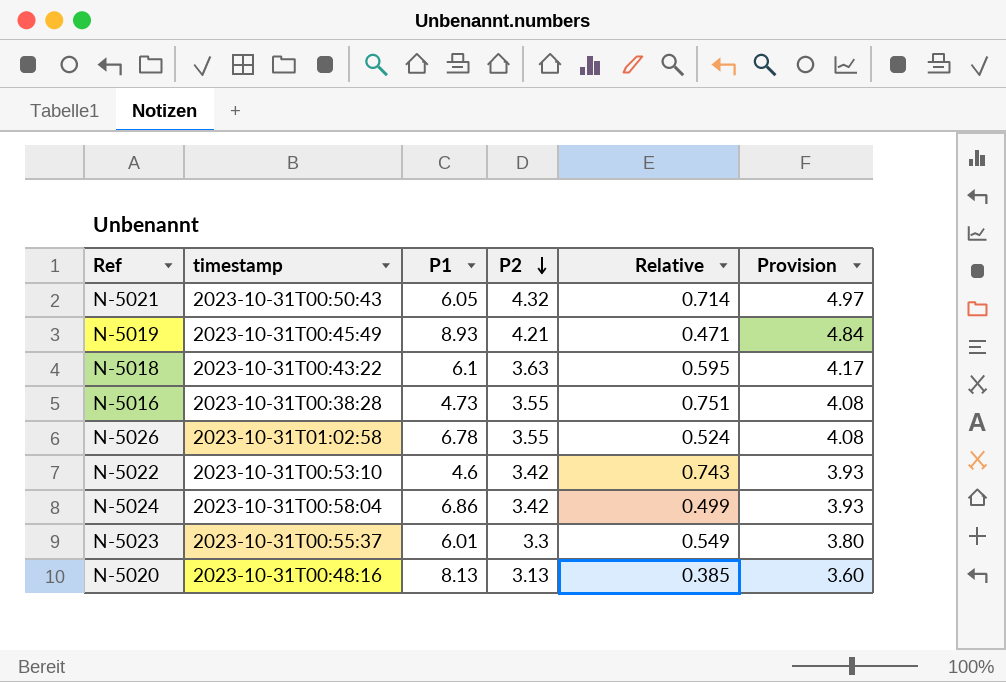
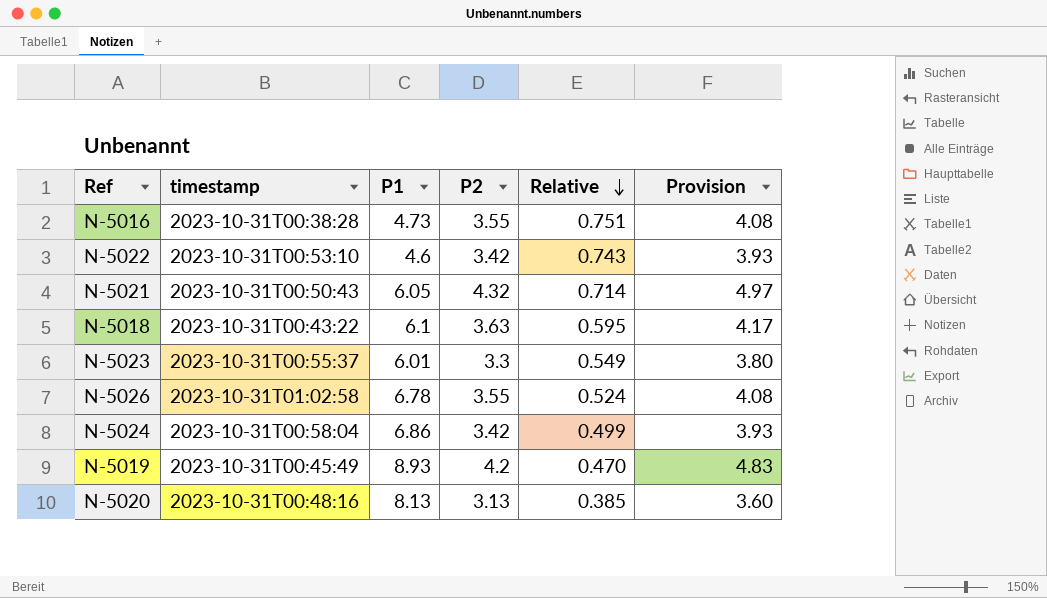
row order: P2 descending -> Relative descending
N-5019 | P2: 4.21 -> 4.2
N-5019 | Relative: 0.471 -> 0.470
N-5019 | Provision: 4.84 -> 4.83

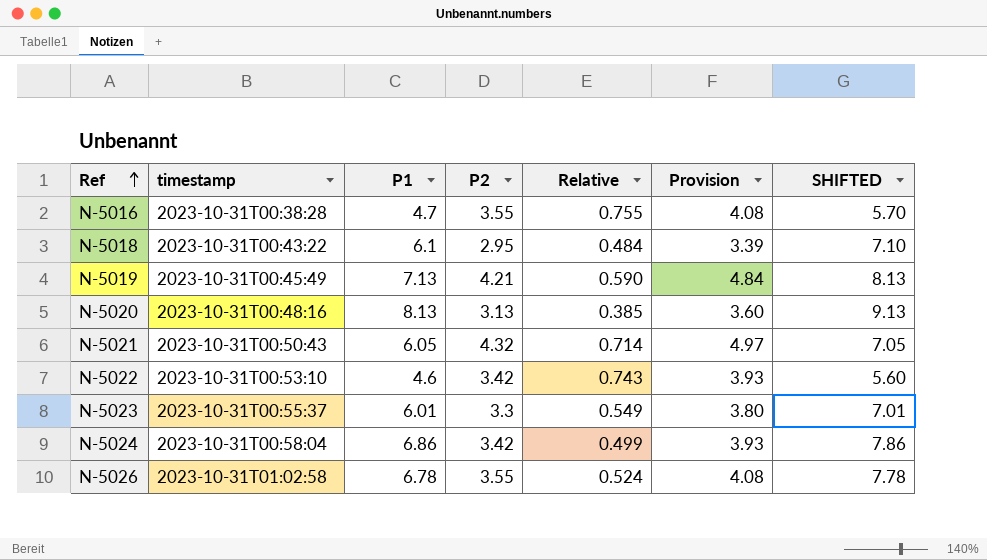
row order: Relative descending -> Ref ascending
column SHIFTED | formula: none -> [P1] + 1
N-5016 | P1: 4.73 -> 4.7
N-5016 | Relative: 0.751 -> 0.755
N-5018 | P2: 3.63 -> 2.95
N-5018 | Relative: 0.595 -> 0.484
N-5018 | Provision: 4.17 -> 3.39
N-5019 | P1: 8.93 -> 7.13
N-5019 | P2: 4.2 -> 4.21
N-5019 | Relative: 0.470 -> 0.590
N-5019 | Provision: 4.83 -> 4.84

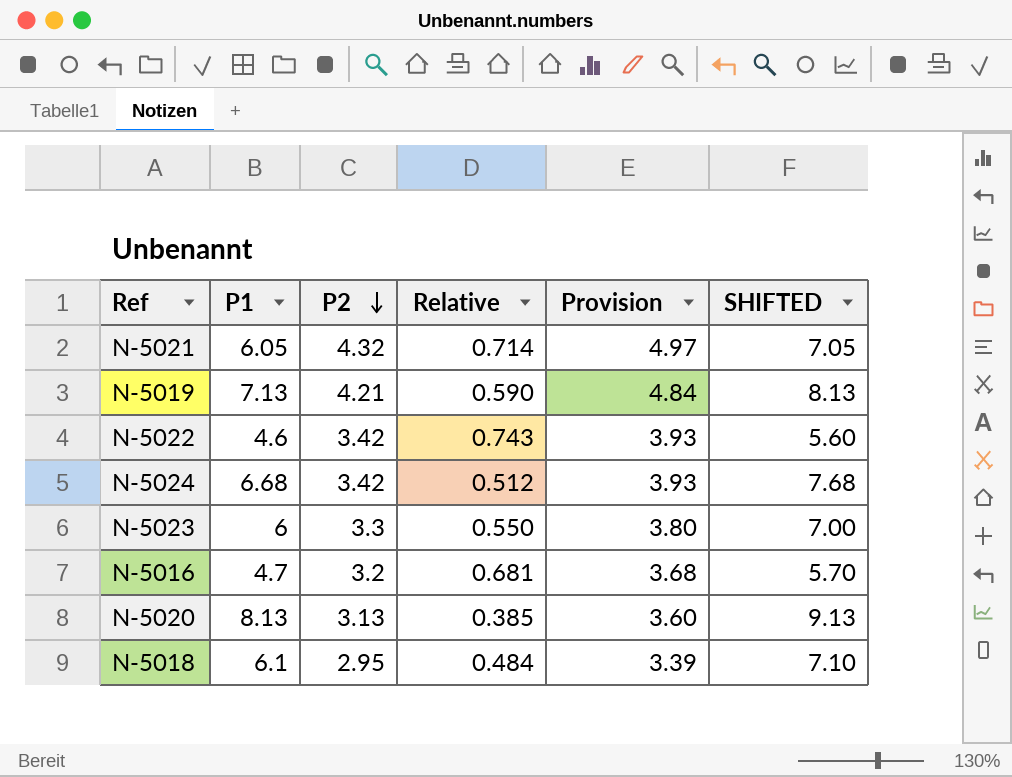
row order: Ref ascending -> P2 descending
column timestamp | position: 2 -> none
row N-5026: 2023-10-31T01:02:58 | 6.78 | 3.55 | 0.524 | 4.08 | 7.78 -> none
N-5024 | P1: 6.86 -> 6.68
N-5024 | Relative: 0.499 -> 0.512
N-5024 | SHIFTED: 7.86 -> 7.68
N-5023 | P1: 6.01 -> 6
N-5023 | Relative: 0.549 -> 0.550
N-5023 | SHIFTED: 7.01 -> 7.00
N-5016 | P2: 3.55 -> 3.2
N-5016 | Relative: 0.755 -> 0.681
N-5016 | Provision: 4.08 -> 3.68

